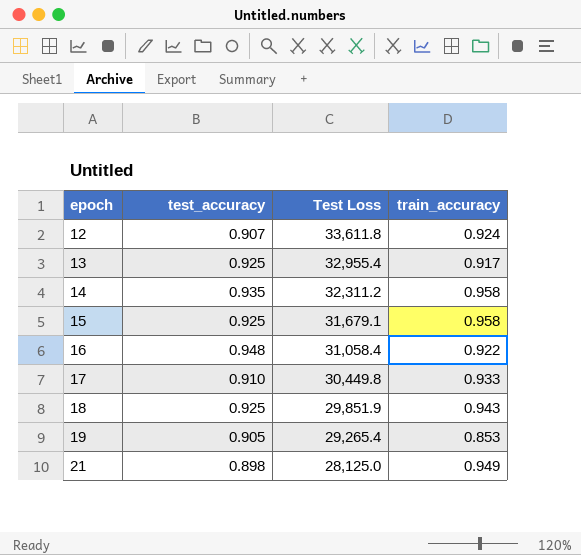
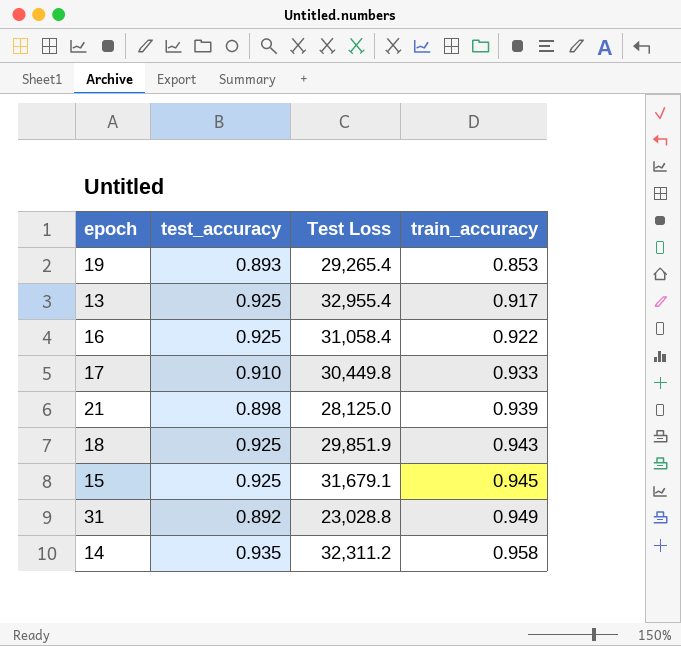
row order: epoch ascending -> train_accuracy ascending
row 12: 0.907 | 33,611.8 | 0.924 -> none
19 | test_accuracy: 0.905 -> 0.893
16 | test_accuracy: 0.948 -> 0.925
21 | train_accuracy: 0.949 -> 0.939
15 | train_accuracy: 0.958 -> 0.945
row 31: none -> 0.892 | 23,028.8 | 0.949

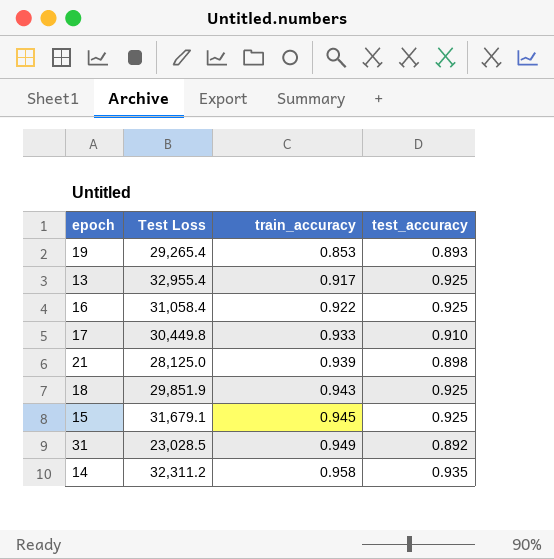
column test_accuracy | position: 2 -> 4
31 | Test Loss: 23,028.8 -> 23,028.5

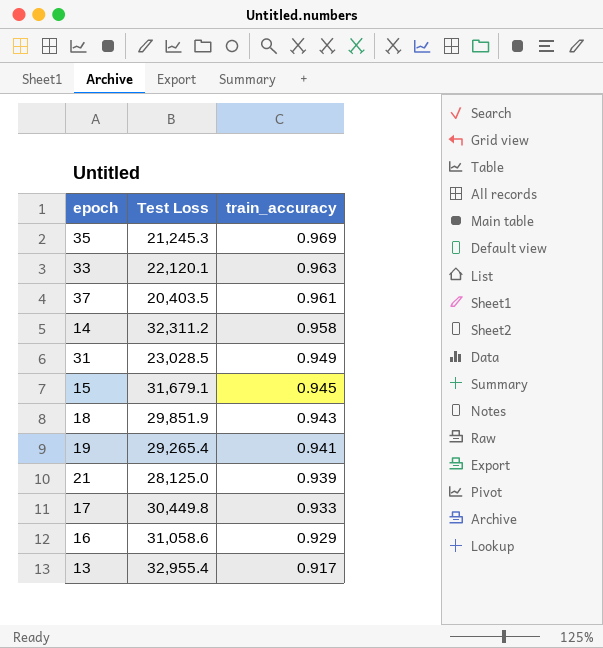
row order: train_accuracy ascending -> train_accuracy descending
column test_accuracy | position: 4 -> none
row 35: none -> 21,245.3 | 0.969
row 33: none -> 22,120.1 | 0.963
row 37: none -> 20,403.5 | 0.961
19 | train_accuracy: 0.853 -> 0.941
16 | Test Loss: 31,058.4 -> 31,058.6
16 | train_accuracy: 0.922 -> 0.929

